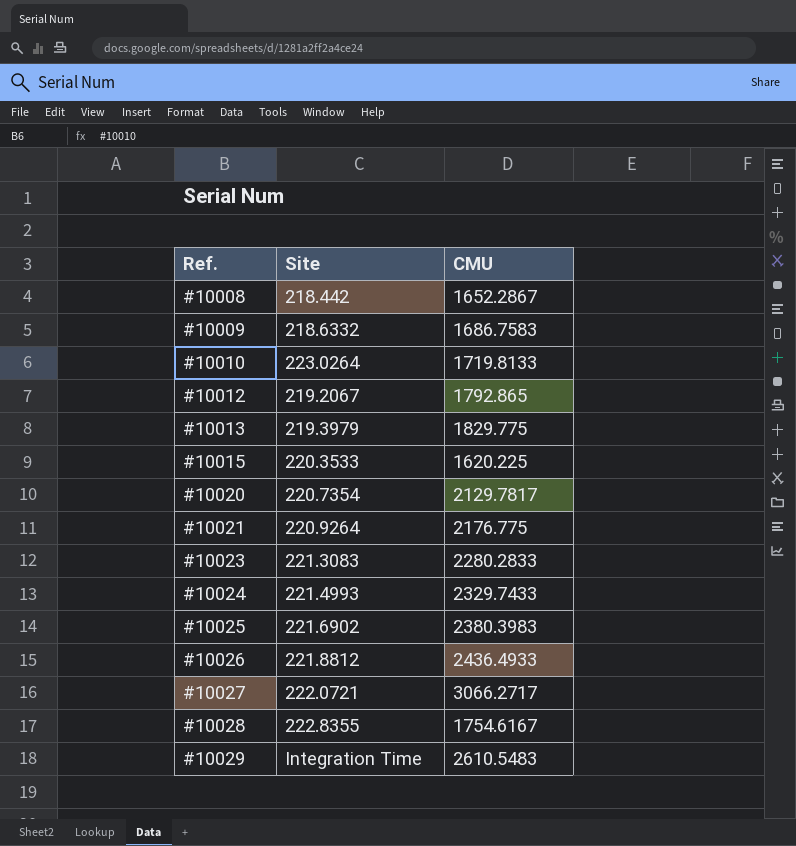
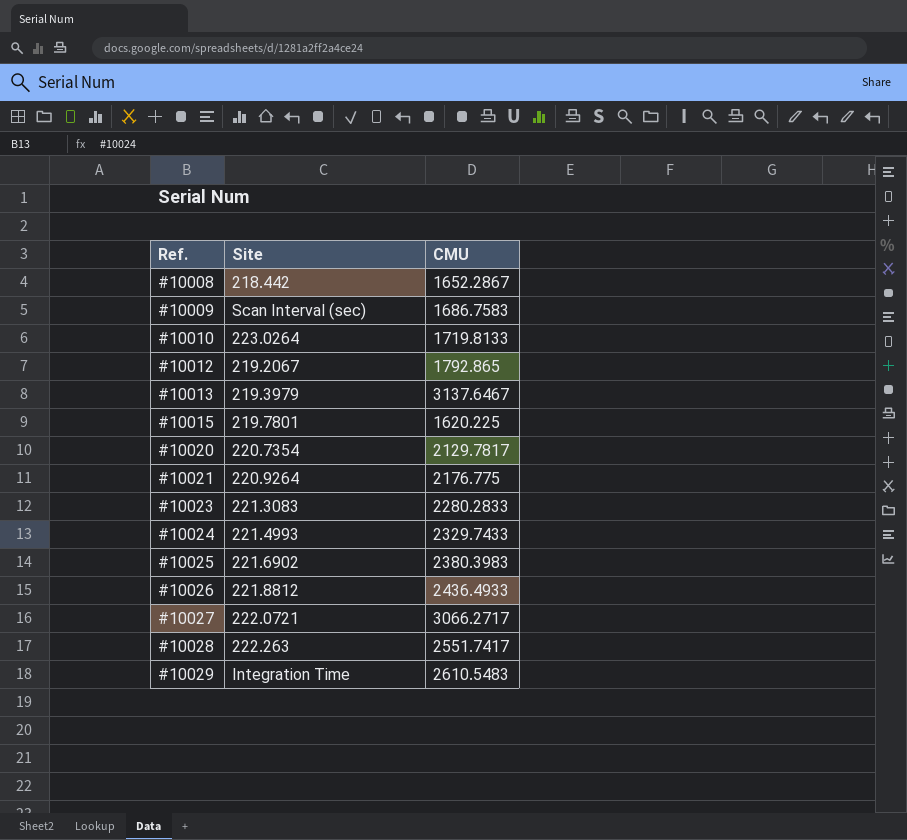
#10009 | Site: 218.6332 -> Scan Interval (sec)
#10013 | CMU: 1829.775 -> 3137.6467
#10015 | Site: 220.3533 -> 219.7801
#10028 | Site: 222.8355 -> 222.263
#10028 | CMU: 1754.6167 -> 2551.7417

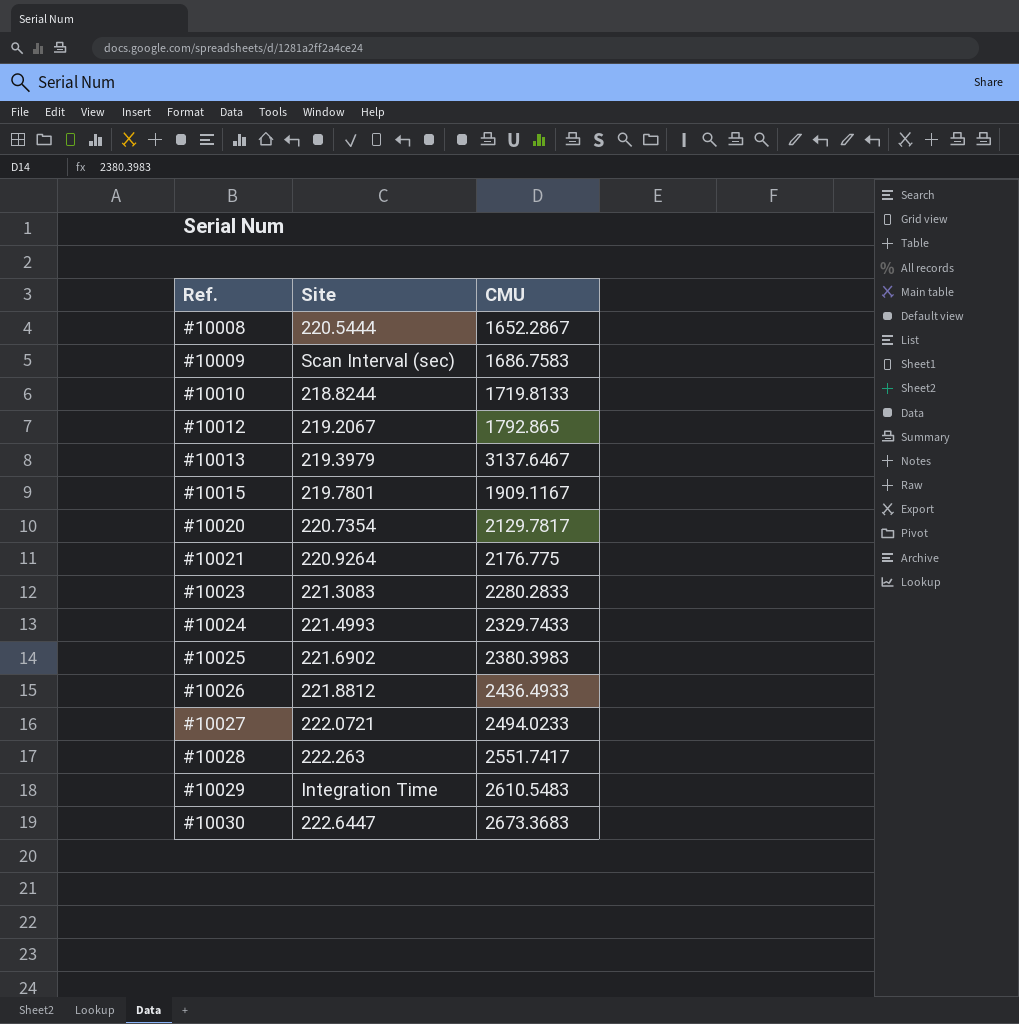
#10008 | Site: 218.442 -> 220.5444
#10010 | Site: 223.0264 -> 218.8244
#10015 | CMU: 1620.225 -> 1909.1167
#10027 | CMU: 3066.2717 -> 2494.0233
row #10030: none -> 222.6447 | 2673.3683

